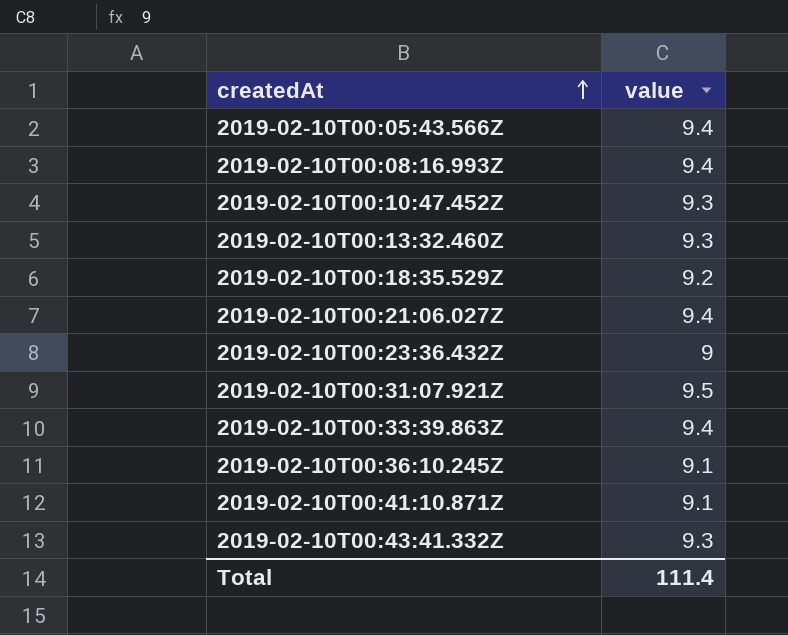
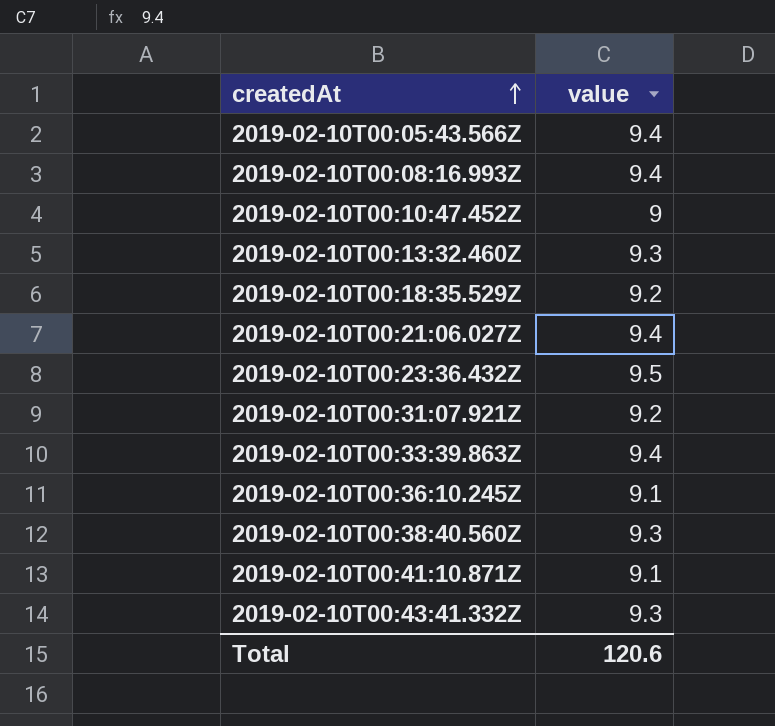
2019-02-10T00:10:47.452Z | value: 9.3 -> 9
2019-02-10T00:23:36.432Z | value: 9 -> 9.5
2019-02-10T00:31:07.921Z | value: 9.5 -> 9.2
row 2019-02-10T00:38:40.560Z: none -> 9.3
Total | value: 111.4 -> 120.6

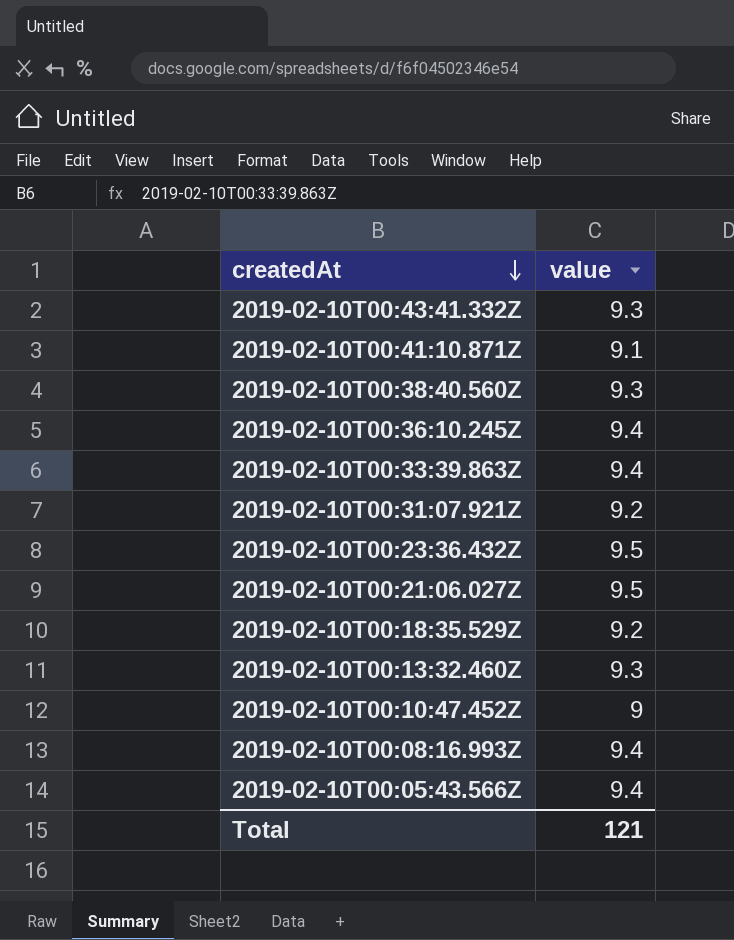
row order: createdAt ascending -> createdAt descending
2019-02-10T00:36:10.245Z | value: 9.1 -> 9.4
2019-02-10T00:21:06.027Z | value: 9.4 -> 9.5
Total | value: 120.6 -> 121

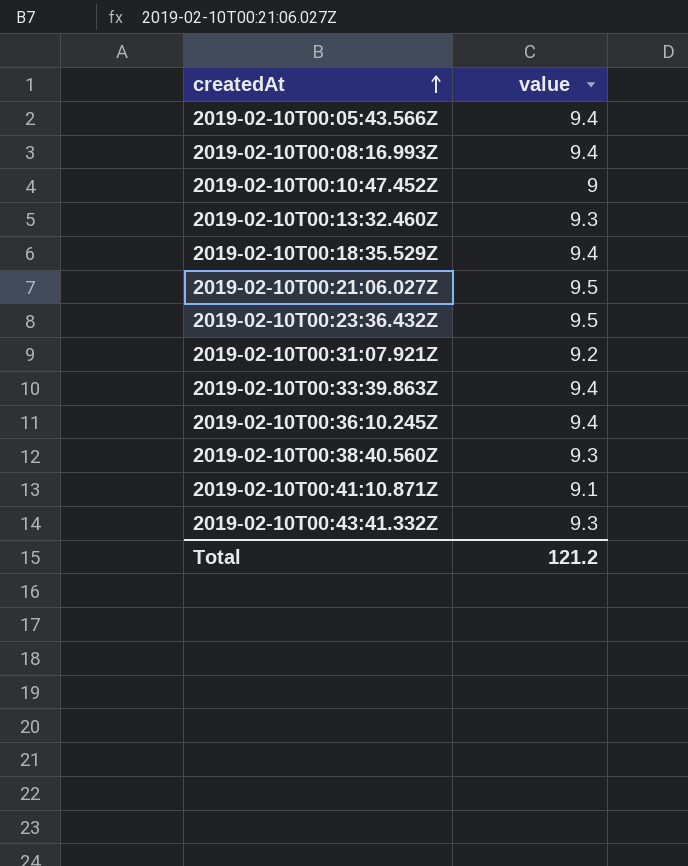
row order: createdAt descending -> createdAt ascending
2019-02-10T00:18:35.529Z | value: 9.2 -> 9.4
Total | value: 121 -> 121.2

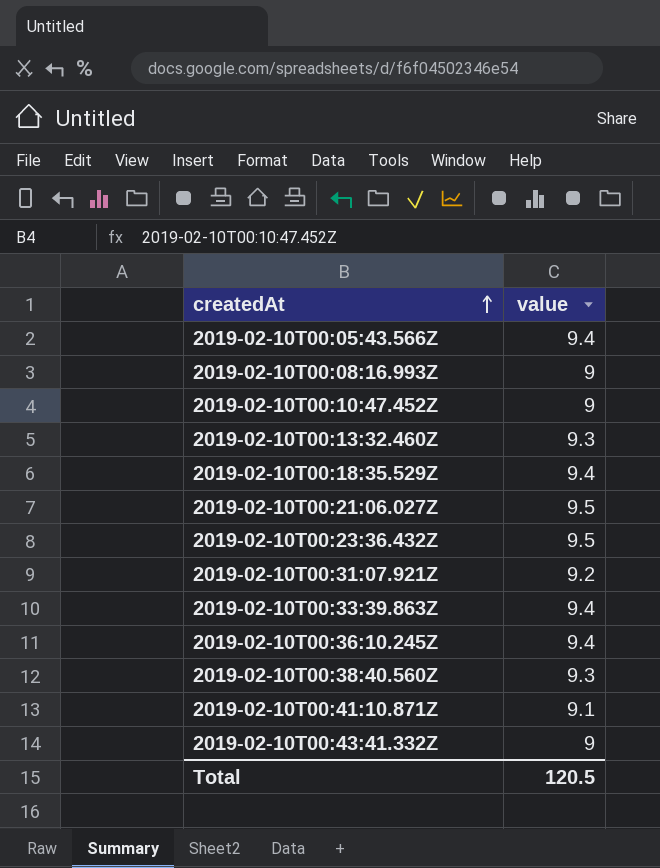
2019-02-10T00:08:16.993Z | value: 9.4 -> 9
2019-02-10T00:43:41.332Z | value: 9.3 -> 9
Total | value: 121.2 -> 120.5

